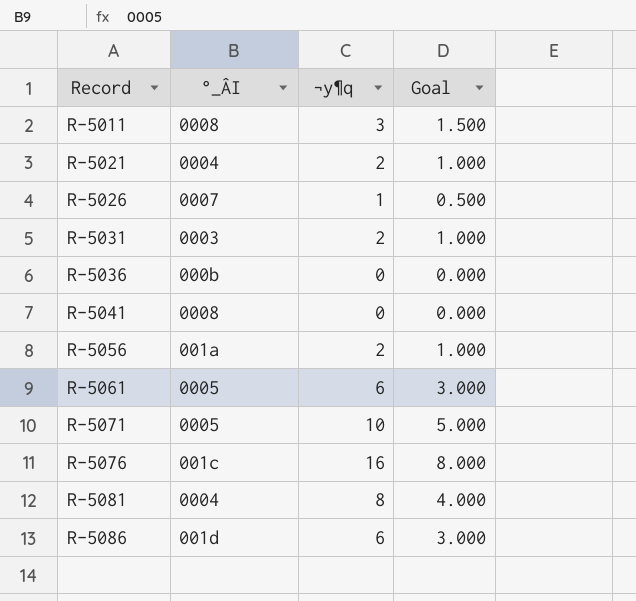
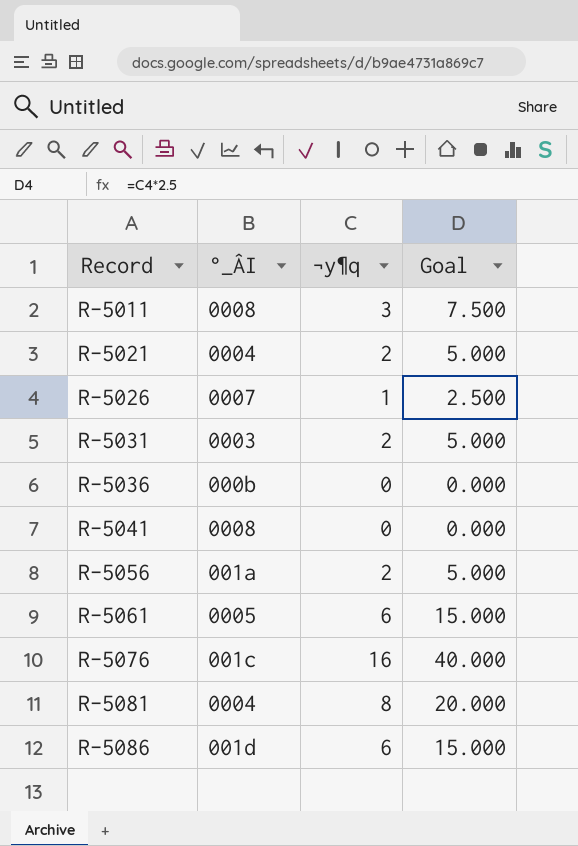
column Goal | formula: [¬y¶q] * 0.5 -> [¬y¶q] * 2.5
row R-5071: 0005 | 10 | 5.000 -> none

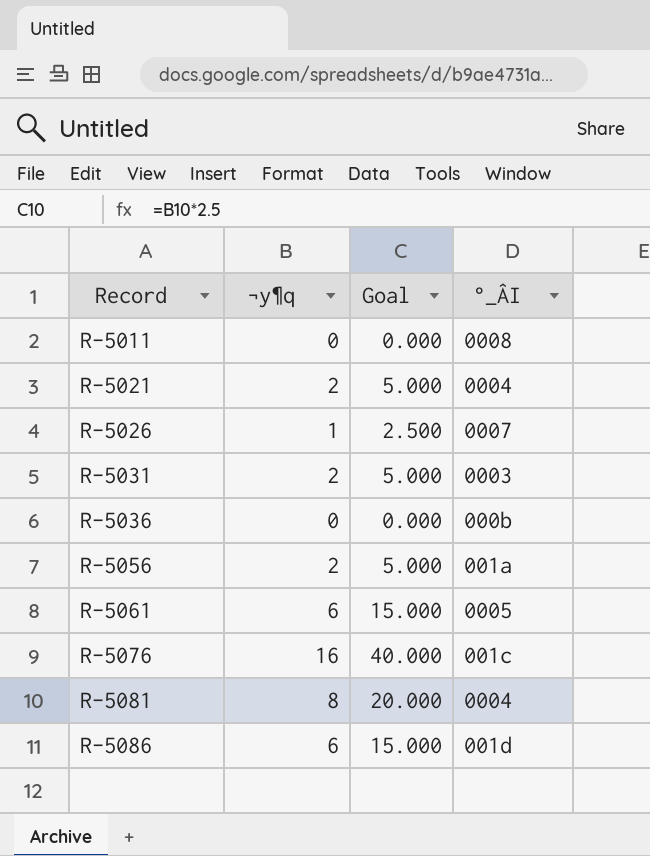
column °_ÂI | position: 2 -> 4
row R-5041: 0008 | 0 | 0.000 -> none
R-5011 | ¬y¶q: 3 -> 0
R-5011 | Goal: 7.500 -> 0.000

